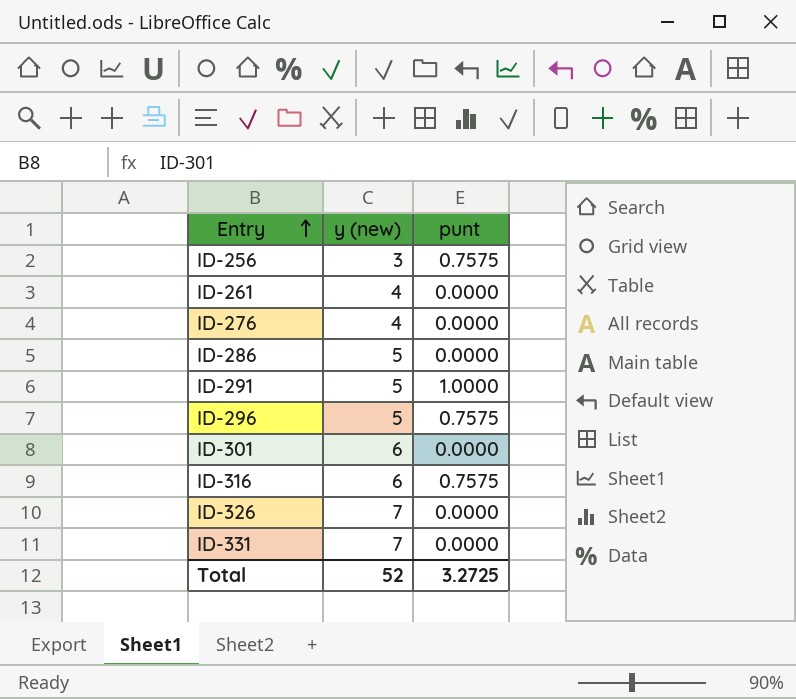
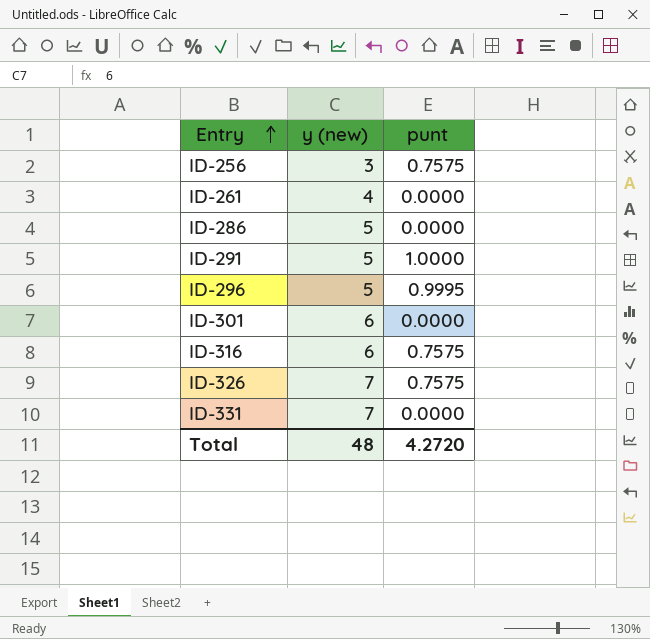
row ID-276: 4 | 0.0000 -> none
ID-296 | punt: 0.7575 -> 0.9995
ID-326 | punt: 0.0000 -> 0.7575
Total | y (new): 52 -> 48
Total | punt: 3.2725 -> 4.2720

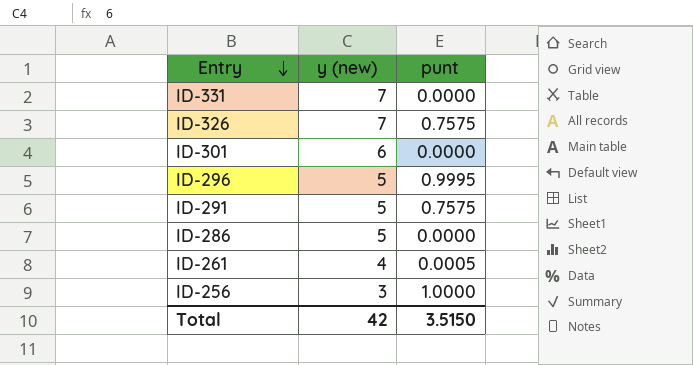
row order: Entry ascending -> Entry descending
row ID-316: 6 | 0.7575 -> none
ID-291 | punt: 1.0000 -> 0.7575
ID-261 | punt: 0.0000 -> 0.0005
ID-256 | punt: 0.7575 -> 1.0000
Total | y (new): 48 -> 42
Total | punt: 4.2720 -> 3.5150

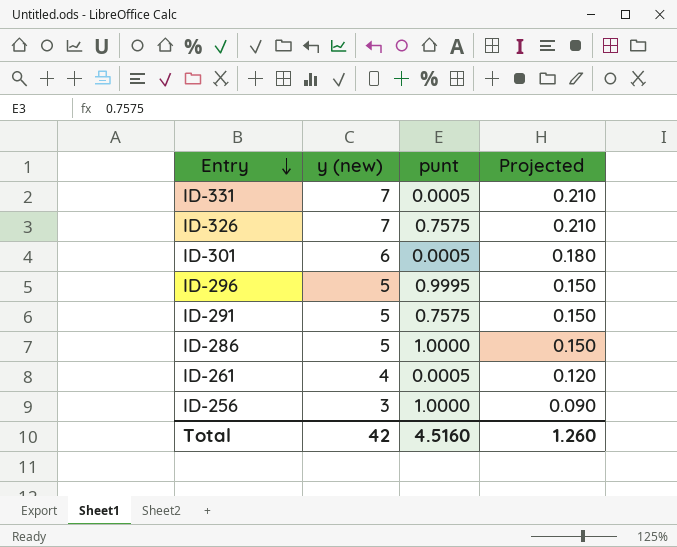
column Projected | formula: none -> [y (new)] * 0.03
ID-331 | punt: 0.0000 -> 0.0005
ID-301 | punt: 0.0000 -> 0.0005
ID-286 | punt: 0.0000 -> 1.0000
Total | punt: 3.5150 -> 4.5160

